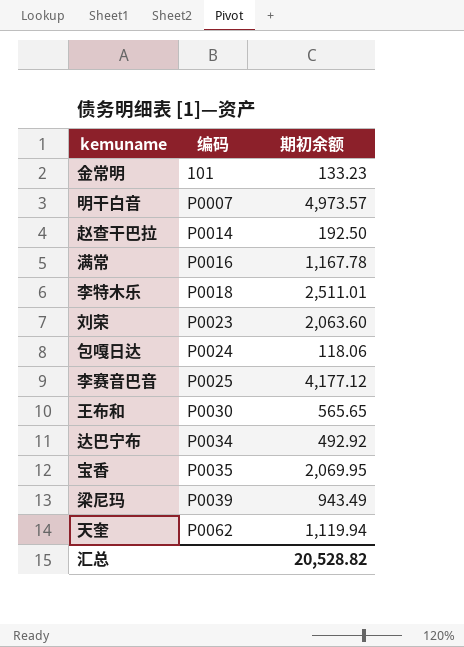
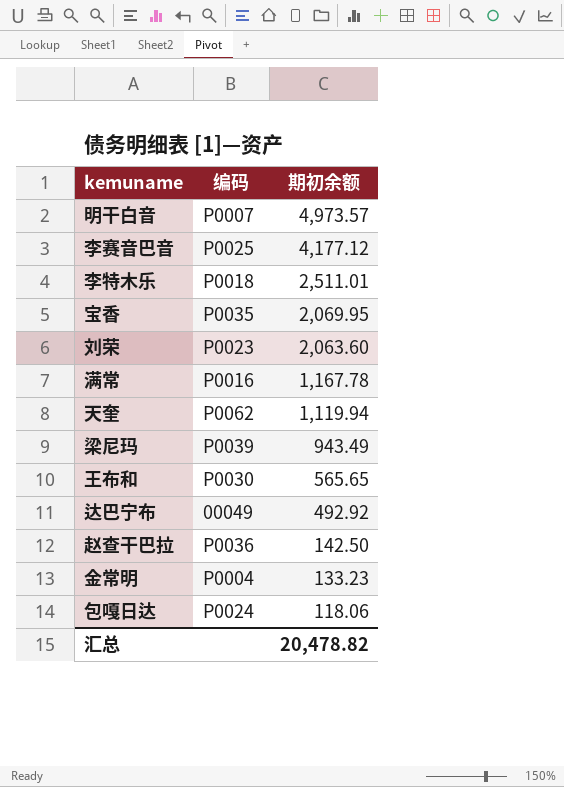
row order: 编码 ascending -> 期初余额 descending
达巴宁布 | 编码: P0034 -> 00049
赵查干巴拉 | 编码: P0014 -> P0036
赵查干巴拉 | 期初余额: 192.50 -> 142.50
金常明 | 编码: 101 -> P0004
汇总 | 期初余额: 20,528.82 -> 20,478.82

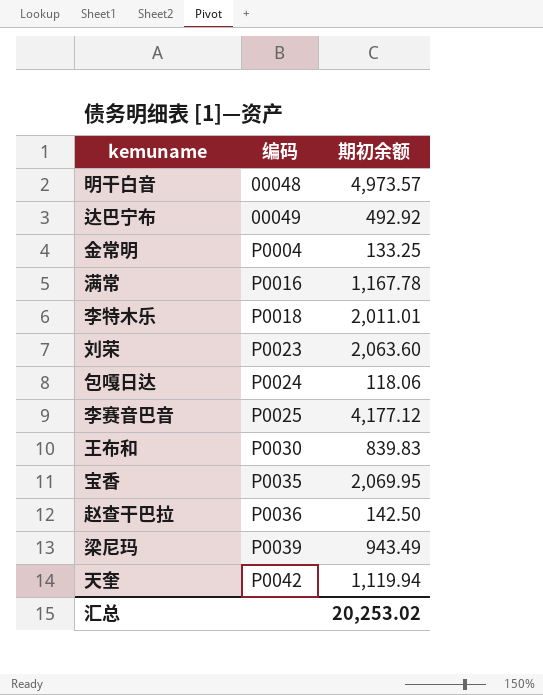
row order: 期初余额 descending -> 编码 ascending
明干白音 | 编码: P0007 -> 00048
金常明 | 期初余额: 133.23 -> 133.25
李特木乐 | 期初余额: 2,511.01 -> 2,011.01
王布和 | 期初余额: 565.65 -> 839.83
天奎 | 编码: P0062 -> P0042
汇总 | 期初余额: 20,478.82 -> 20,253.02

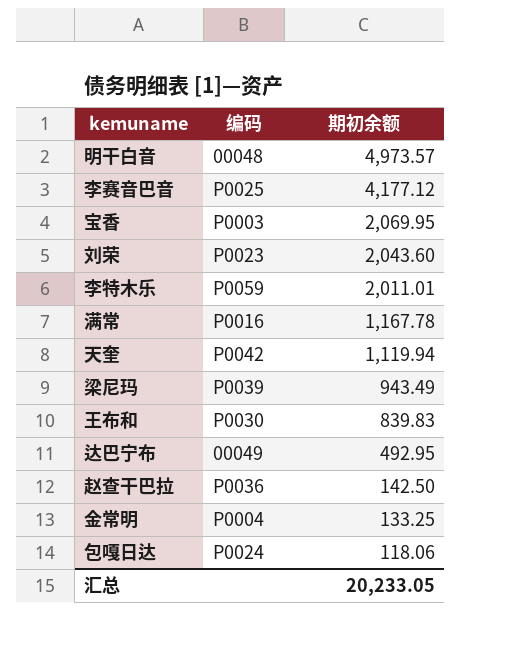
row order: 编码 ascending -> 期初余额 descending
宝香 | 编码: P0035 -> P0003
刘荣 | 期初余额: 2,063.60 -> 2,043.60
李特木乐 | 编码: P0018 -> P0059
达巴宁布 | 期初余额: 492.92 -> 492.95
汇总 | 期初余额: 20,253.02 -> 20,233.05

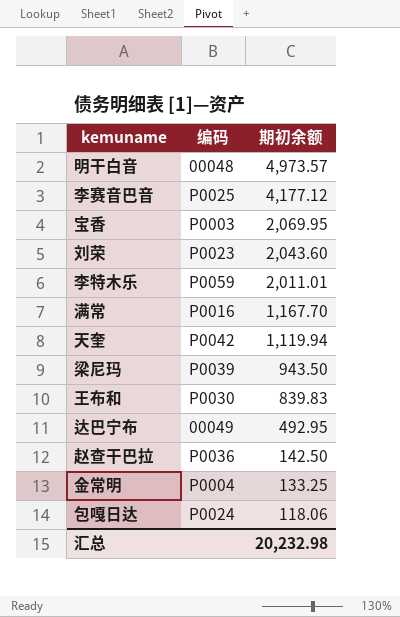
满常 | 期初余额: 1,167.78 -> 1,167.70
梁尼玛 | 期初余额: 943.49 -> 943.50
汇总 | 期初余额: 20,233.05 -> 20,232.98

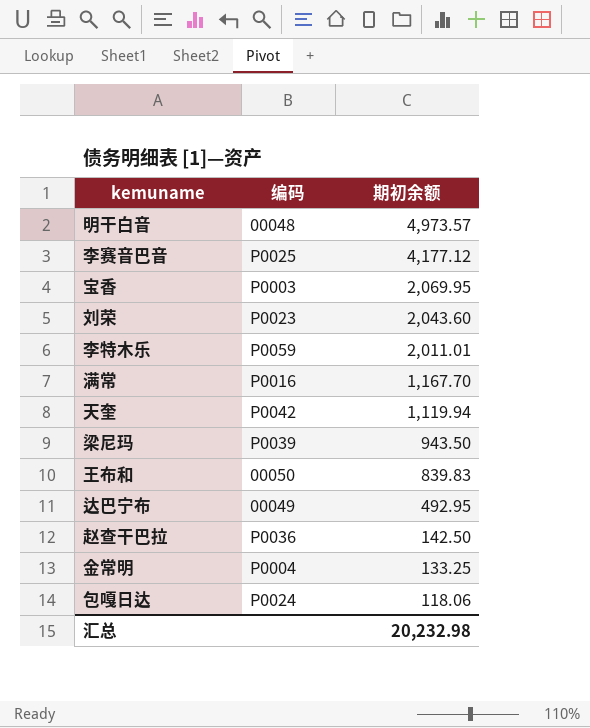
王布和 | 编码: P0030 -> 00050

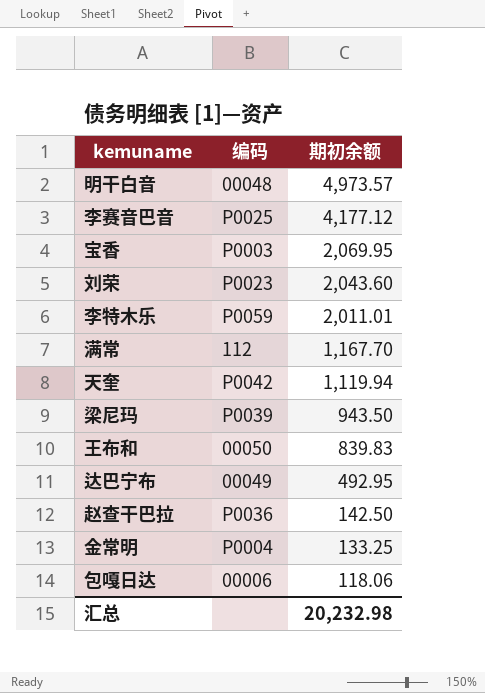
满常 | 编码: P0016 -> 112
包嘎日达 | 编码: P0024 -> 00006

